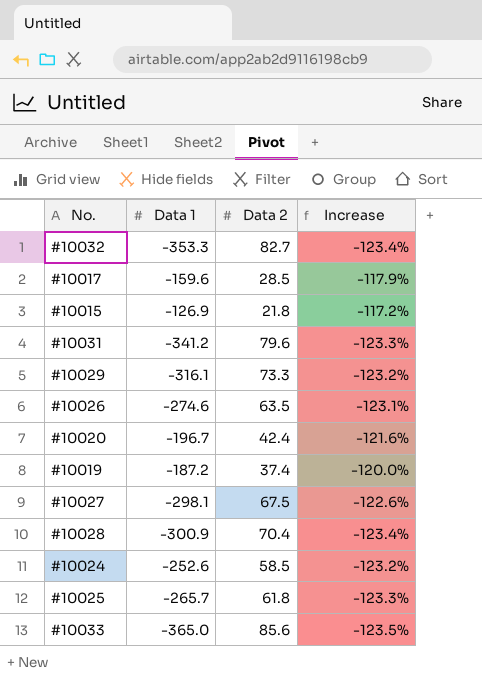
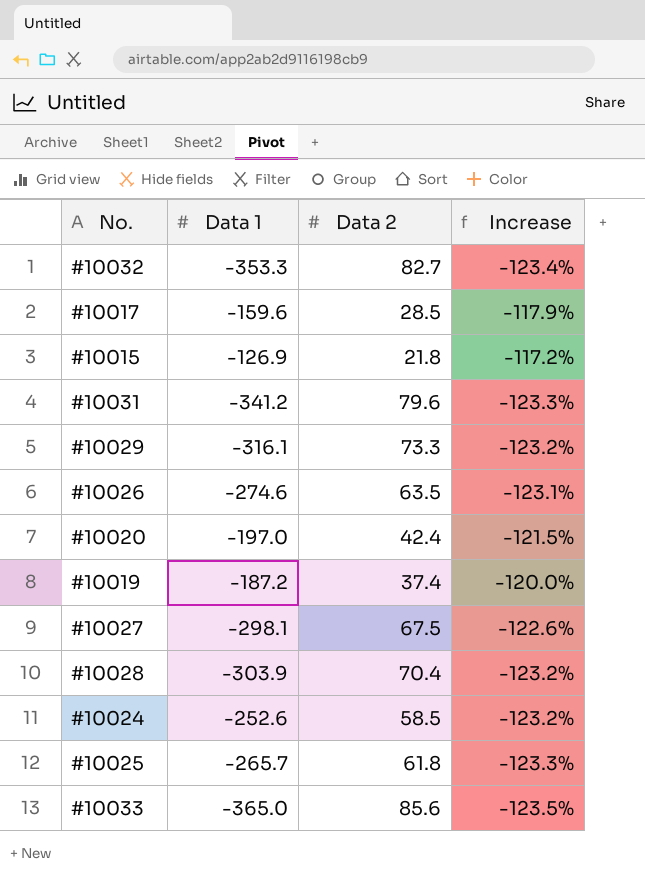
#10020 | Data 1: -196.7 -> -197.0
#10020 | Increase: -121.6% -> -121.5%
#10028 | Data 1: -300.9 -> -303.9
#10028 | Increase: -123.4% -> -123.2%

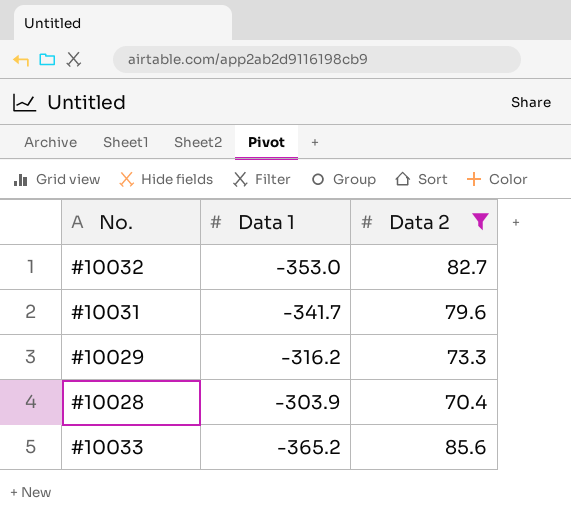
filter: none -> Data 2 >= 70.4
column Increase | formula: ([Data 2] - [Data 1]) / [Data 1] -> none
#10032 | Data 1: -353.3 -> -353.0
#10031 | Data 1: -341.2 -> -341.7
#10029 | Data 1: -316.1 -> -316.2
#10033 | Data 1: -365.0 -> -365.2

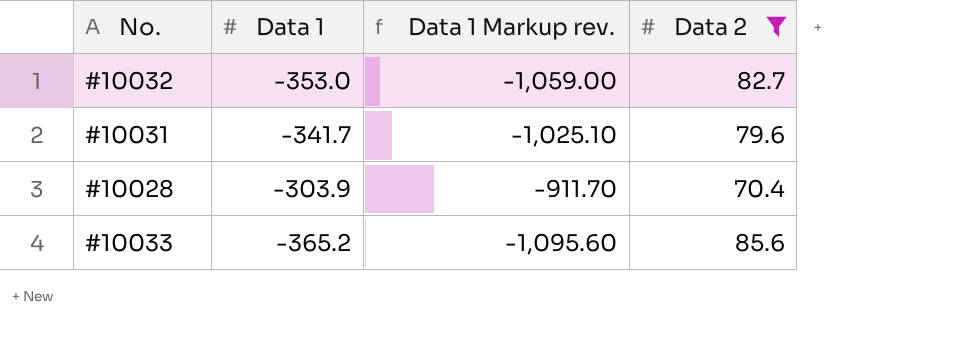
column Data 1 Markup rev. | formula: none -> [Data 1] * 3
row #10029: -316.2 | 73.3 -> none

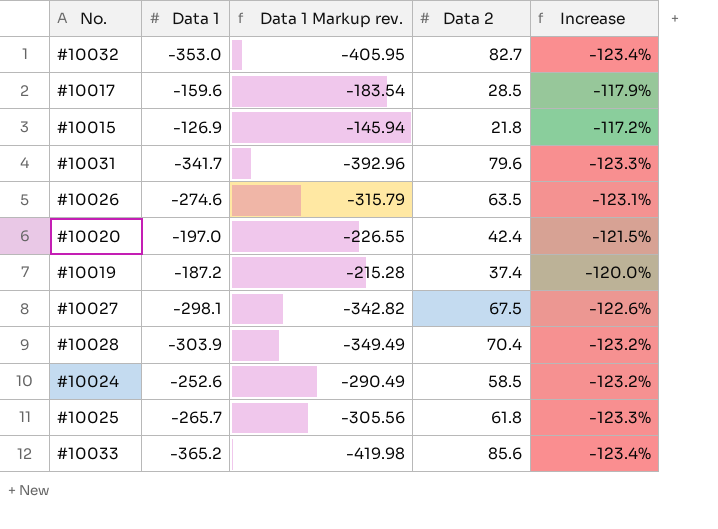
filter: Data 2 >= 70.4 -> none
column Data 1 Markup rev. | formula: [Data 1] * 3 -> [Data 1] * 1.15
column Increase | formula: none -> ([Data 2] - [Data 1]) / [Data 1]

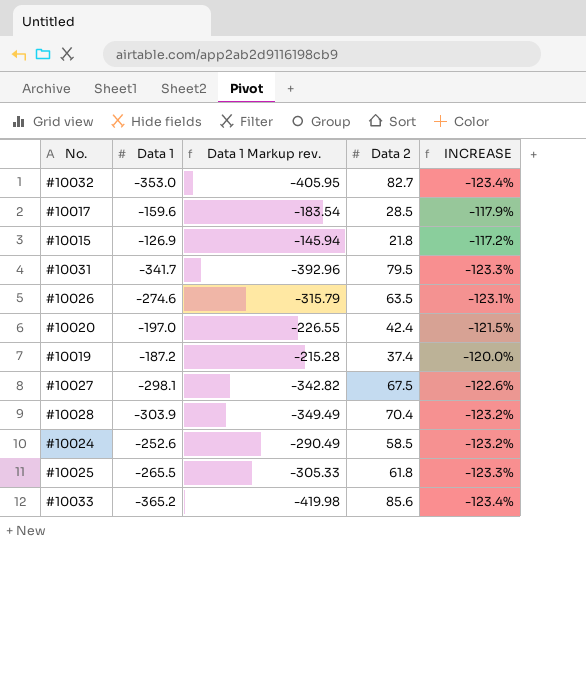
column name: Increase -> INCREASE
#10031 | Data 2: 79.6 -> 79.5
#10025 | Data 1: -265.7 -> -265.5
#10025 | Data 1 Markup rev.: -305.56 -> -305.33

